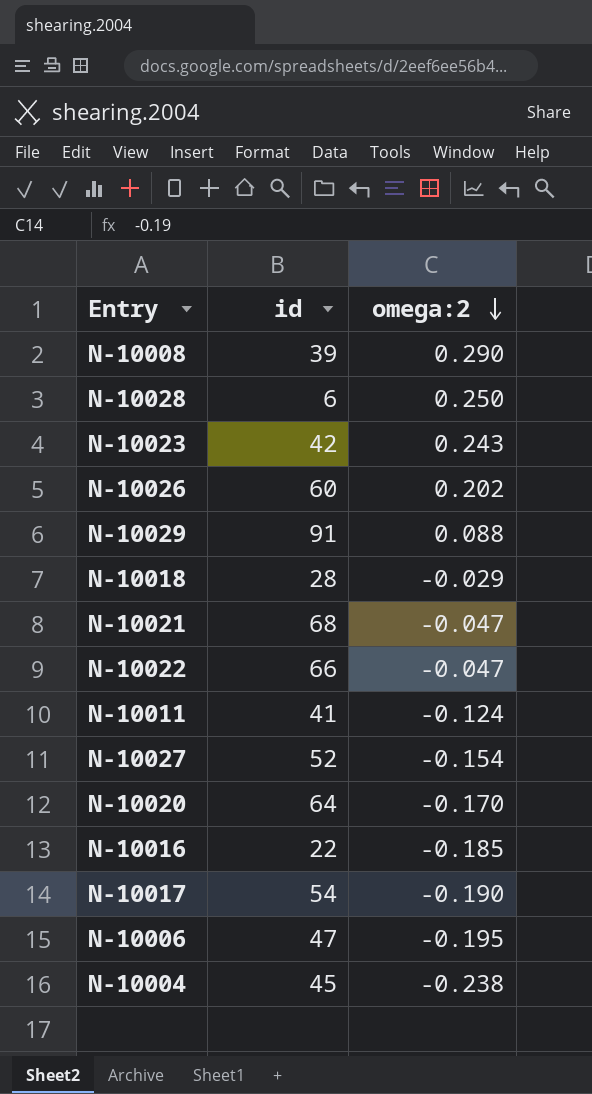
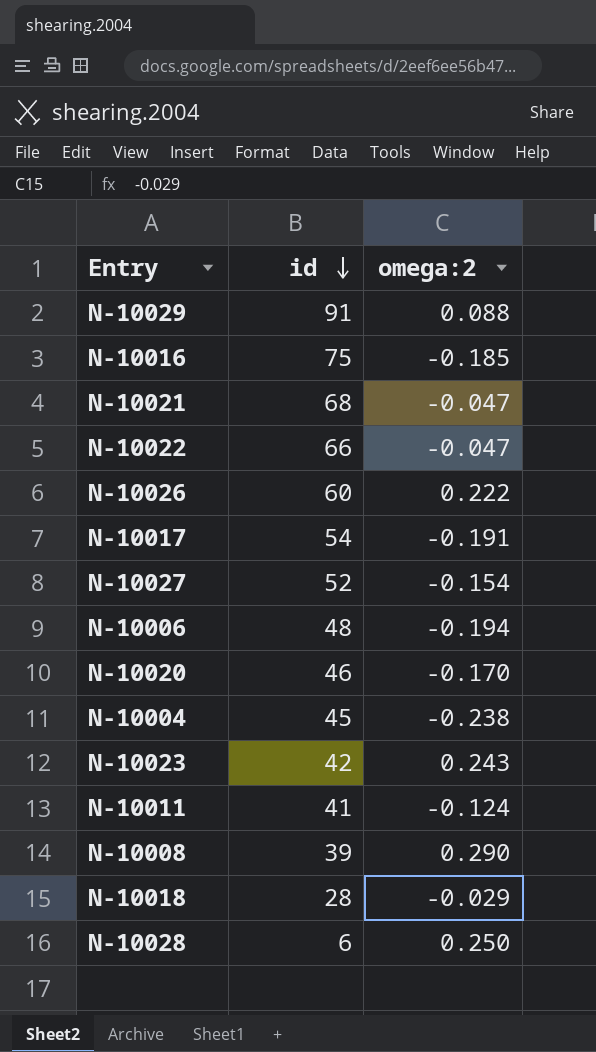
row order: omega:2 descending -> id descending
N-10016 | id: 22 -> 75
N-10026 | omega:2: 0.202 -> 0.222
N-10017 | omega:2: -0.190 -> -0.191
N-10006 | id: 47 -> 48
N-10006 | omega:2: -0.195 -> -0.194
N-10020 | id: 64 -> 46

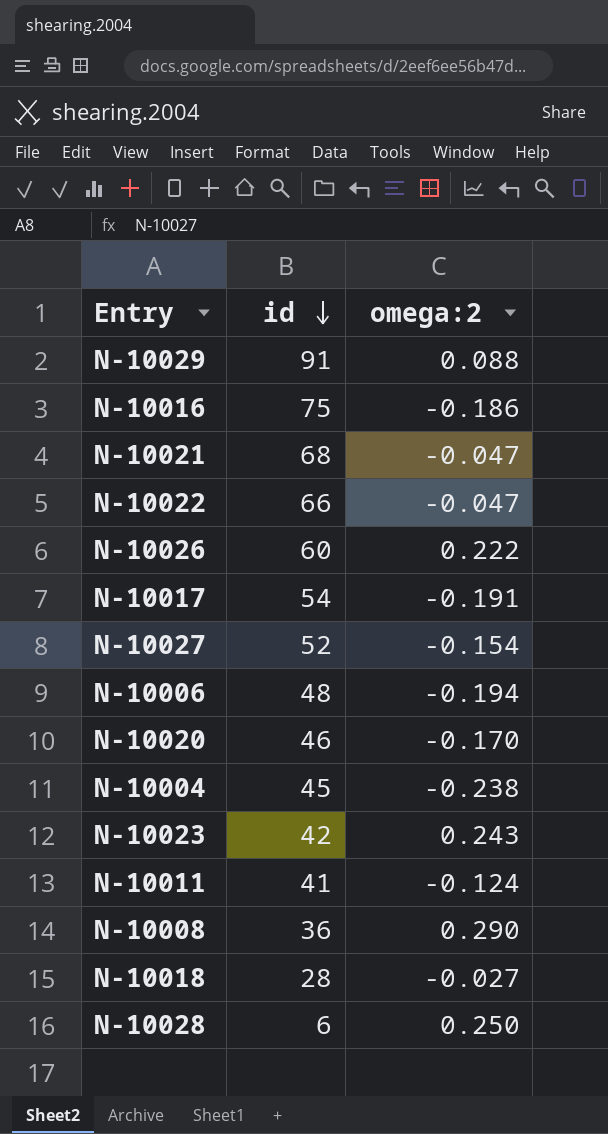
N-10016 | omega:2: -0.185 -> -0.186
N-10008 | id: 39 -> 36
N-10018 | omega:2: -0.029 -> -0.027

